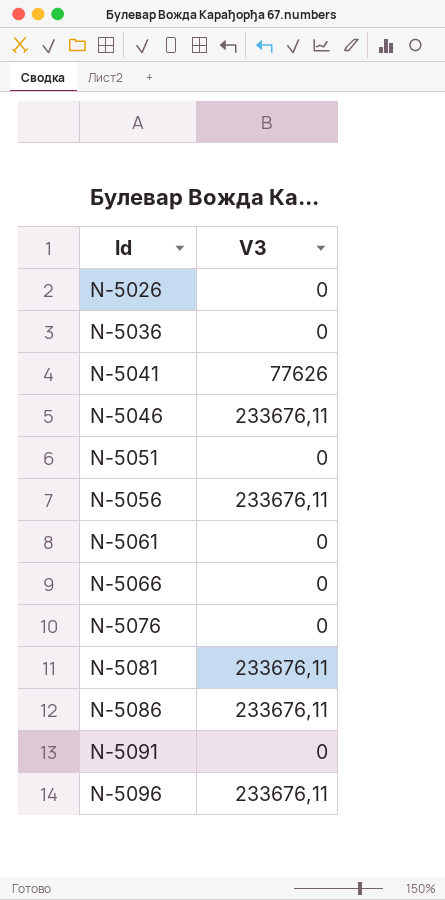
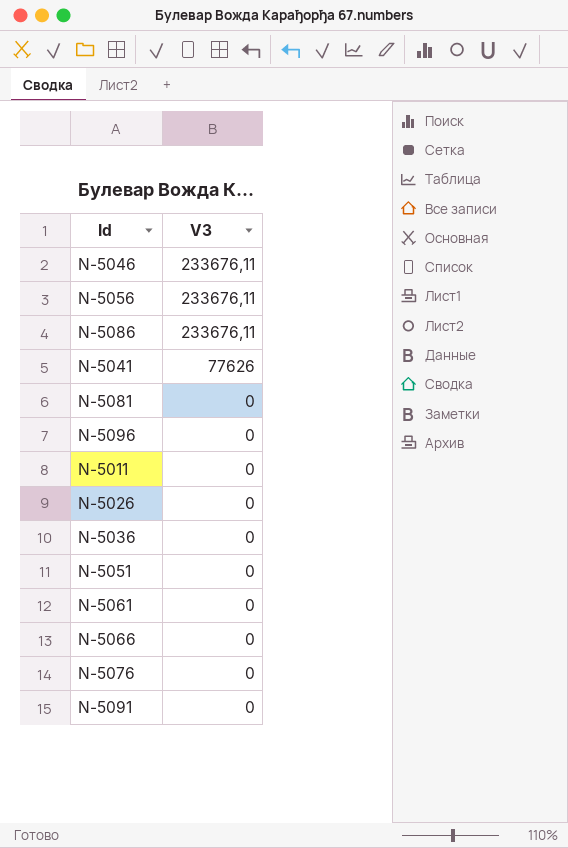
row order: Id ascending -> V3 descending
N-5081 | V3: 233676,11 -> 0
N-5096 | V3: 233676,11 -> 0
row N-5011: none -> 0

